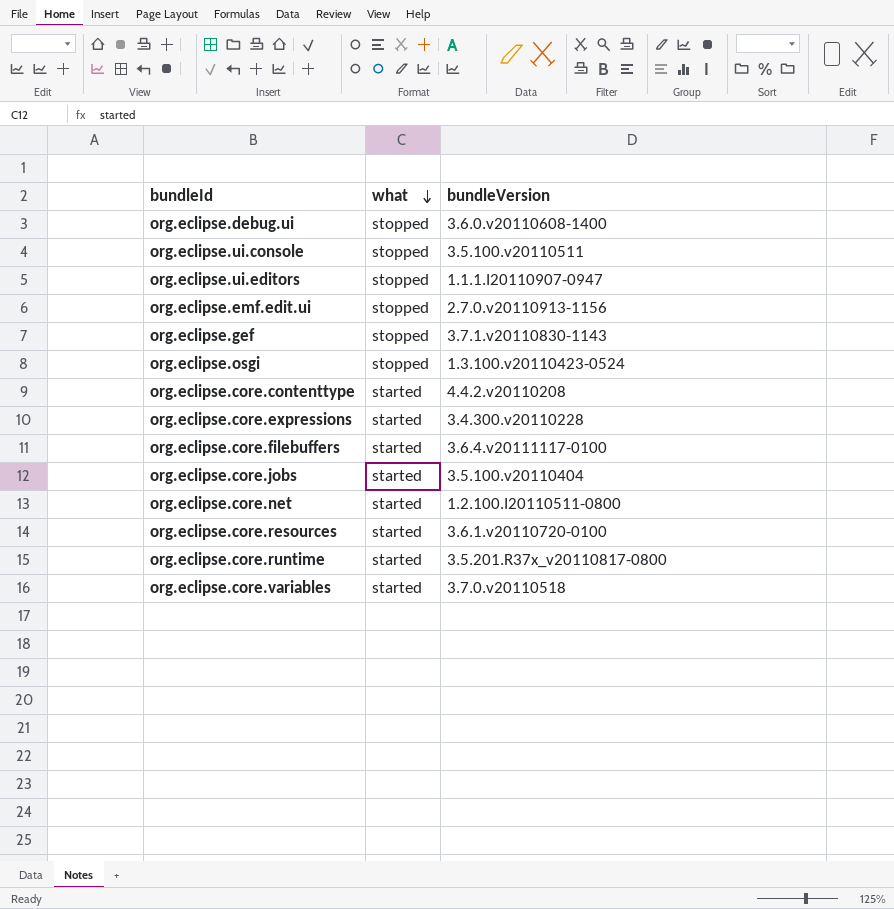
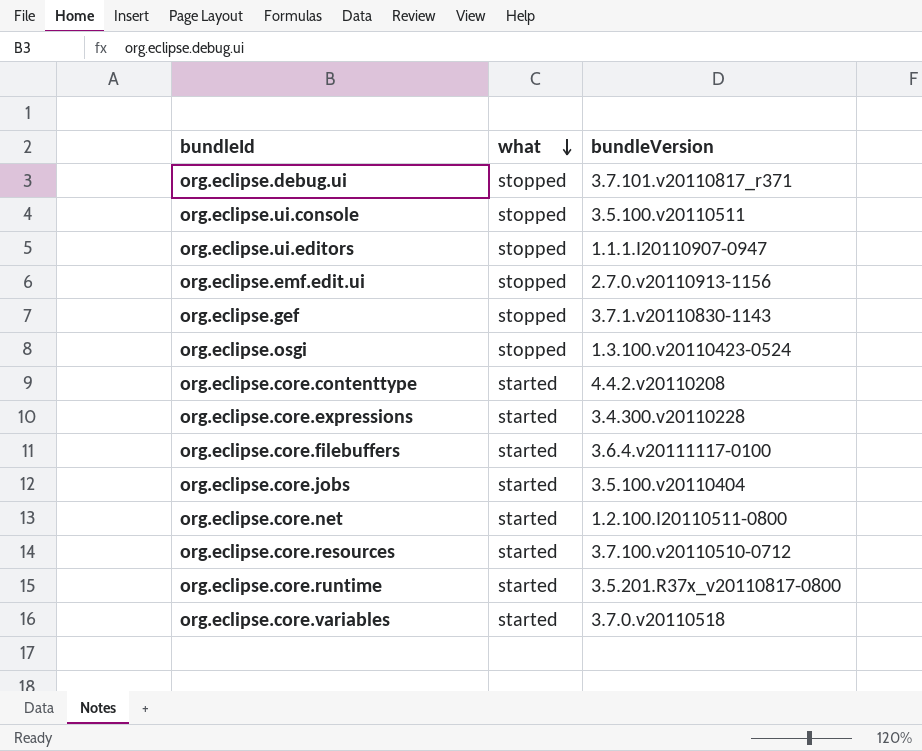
org.eclipse.debug.ui | bundleVersion: 3.6.0.v20110608-1400 -> 3.7.101.v20110817_r371
org.eclipse.core.resources | bundleVersion: 3.6.1.v20110720-0100 -> 3.7.100.v20110510-0712

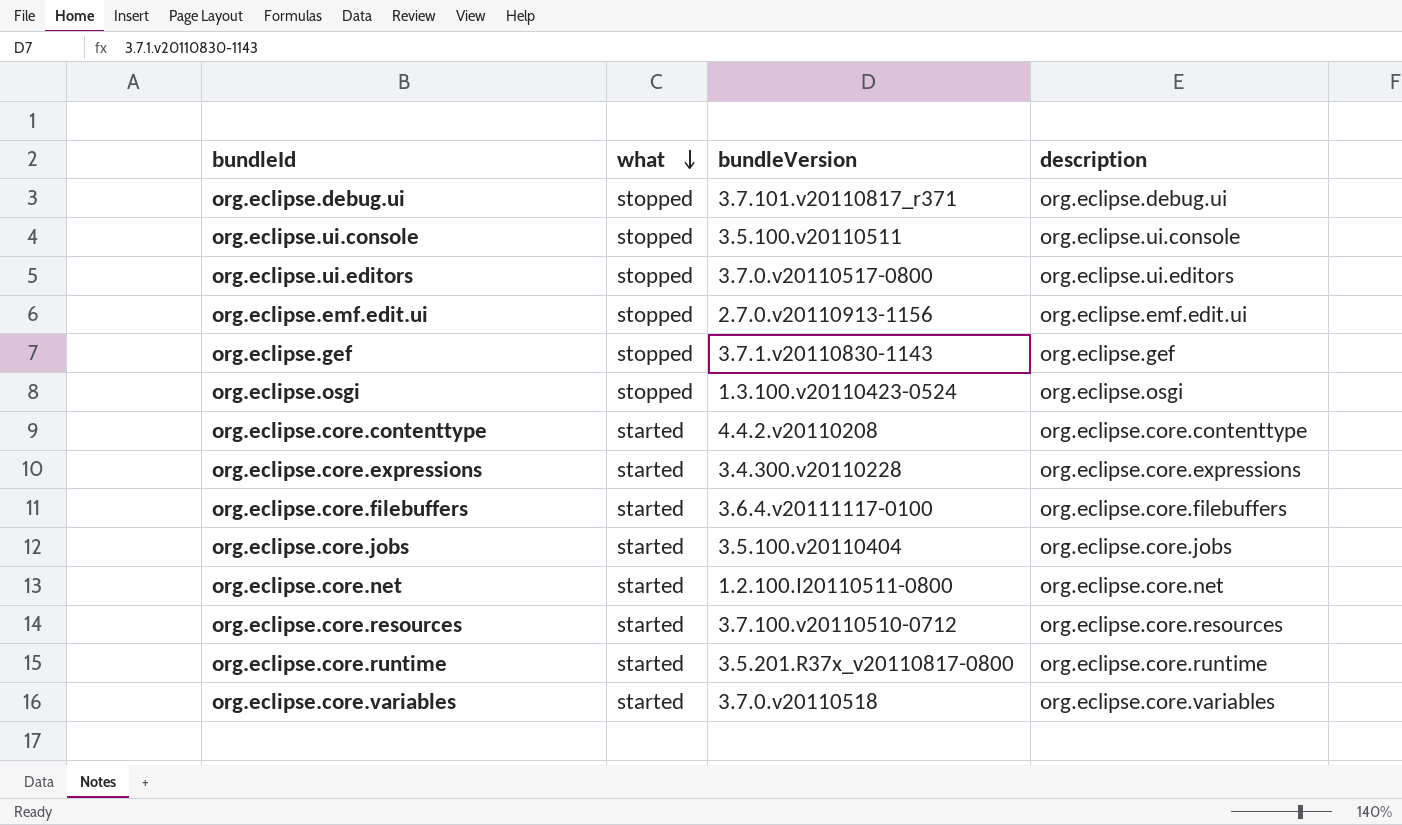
column description | position: none -> 4
org.eclipse.ui.editors | bundleVersion: 1.1.1.I20110907-0947 -> 3.7.0.v20110517-0800

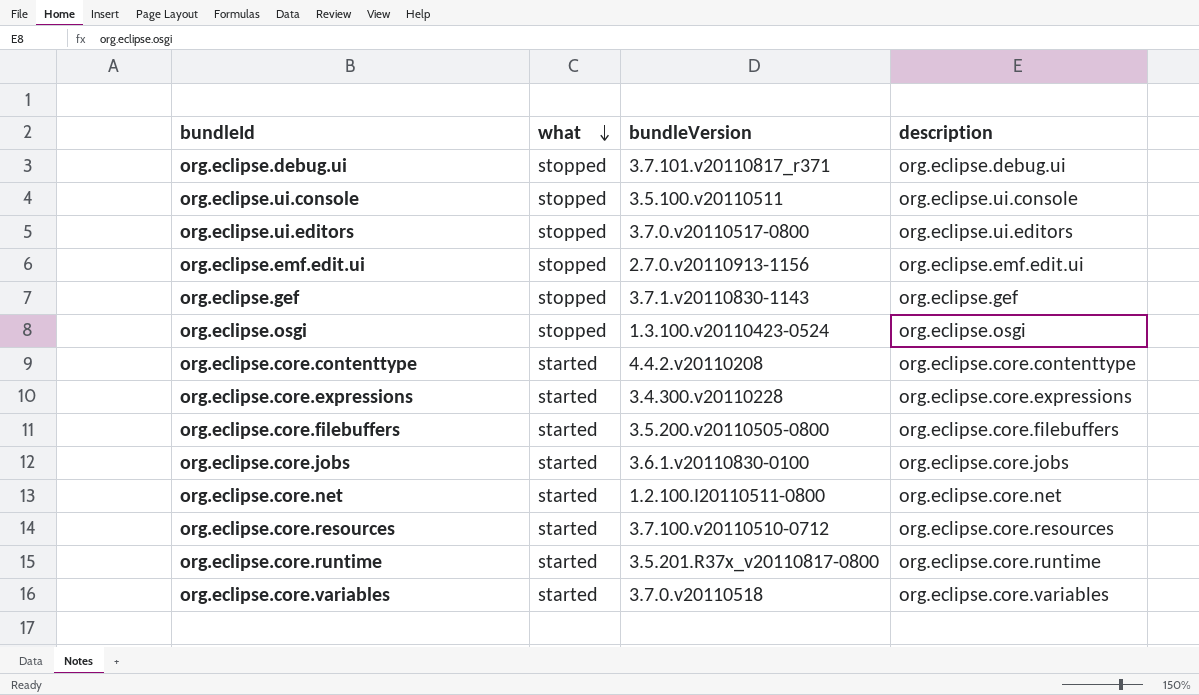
org.eclipse.core.filebuffers | bundleVersion: 3.6.4.v20111117-0100 -> 3.5.200.v20110505-0800
org.eclipse.core.jobs | bundleVersion: 3.5.100.v20110404 -> 3.6.1.v20110830-0100

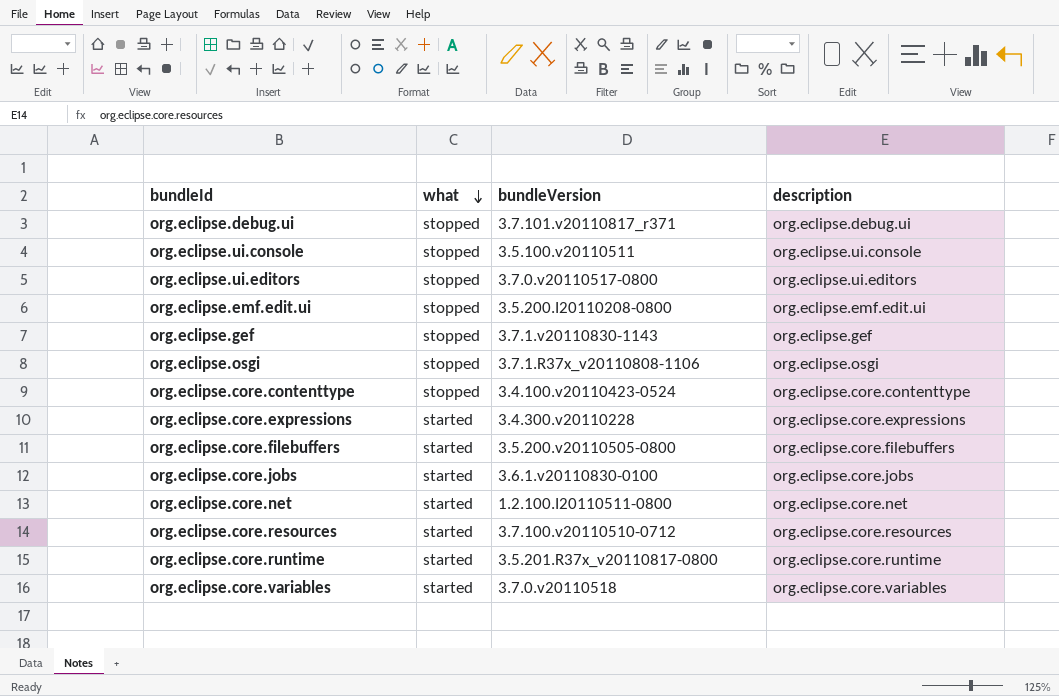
org.eclipse.emf.edit.ui | bundleVersion: 2.7.0.v20110913-1156 -> 3.5.200.I20110208-0800
org.eclipse.osgi | bundleVersion: 1.3.100.v20110423-0524 -> 3.7.1.R37x_v20110808-1106
org.eclipse.core.contenttype | what: started -> stopped
org.eclipse.core.contenttype | bundleVersion: 4.4.2.v20110208 -> 3.4.100.v20110423-0524

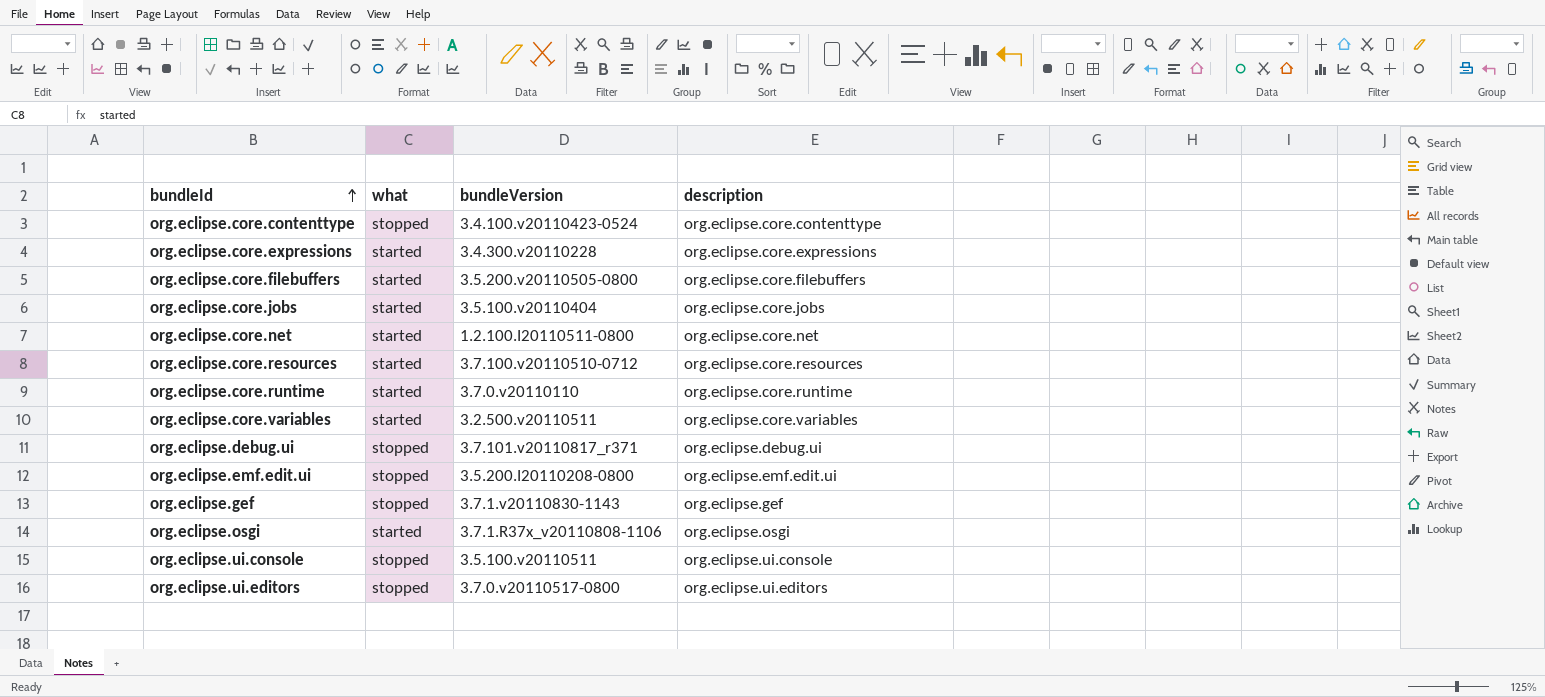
row order: what descending -> bundleId ascending
org.eclipse.core.jobs | bundleVersion: 3.6.1.v20110830-0100 -> 3.5.100.v20110404
org.eclipse.core.runtime | bundleVersion: 3.5.201.R37x_v20110817-0800 -> 3.7.0.v20110110
org.eclipse.core.variables | bundleVersion: 3.7.0.v20110518 -> 3.2.500.v20110511
org.eclipse.osgi | what: stopped -> started

